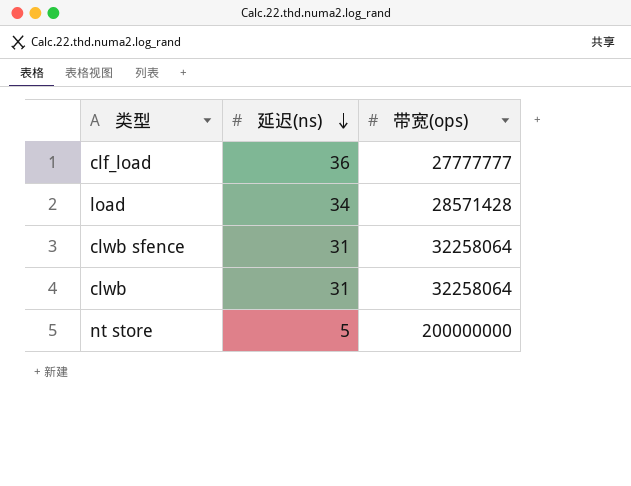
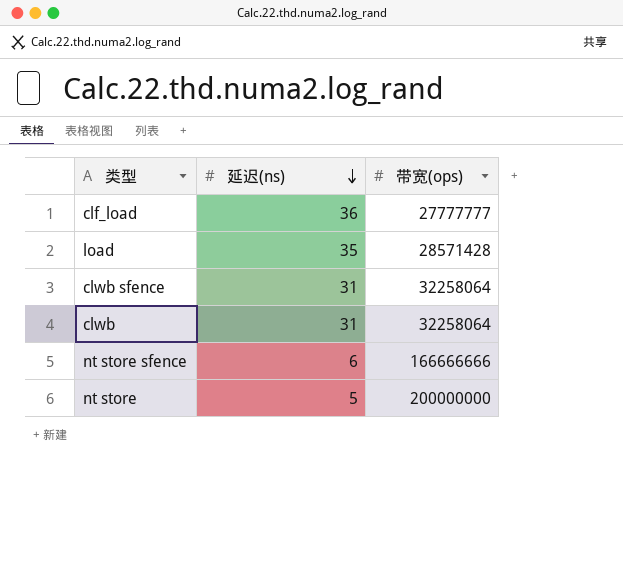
load | 延迟(ns): 34 -> 35
row nt store sfence: none -> 6 | 166666666

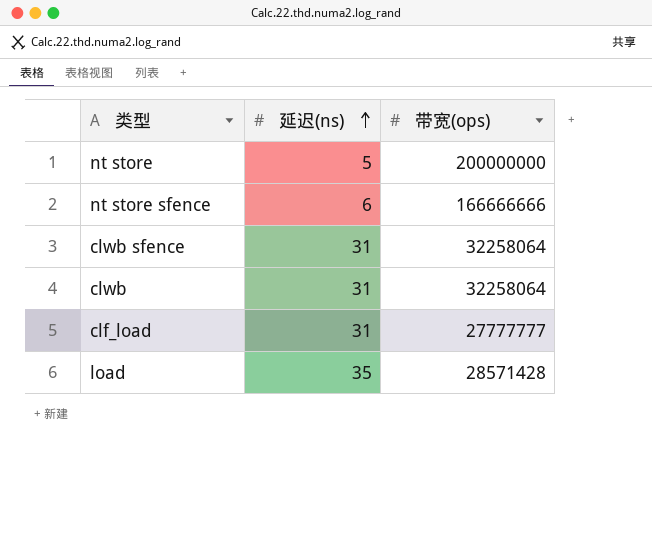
row order: 延迟(ns) descending -> 延迟(ns) ascending
clf_load | 延迟(ns): 36 -> 31

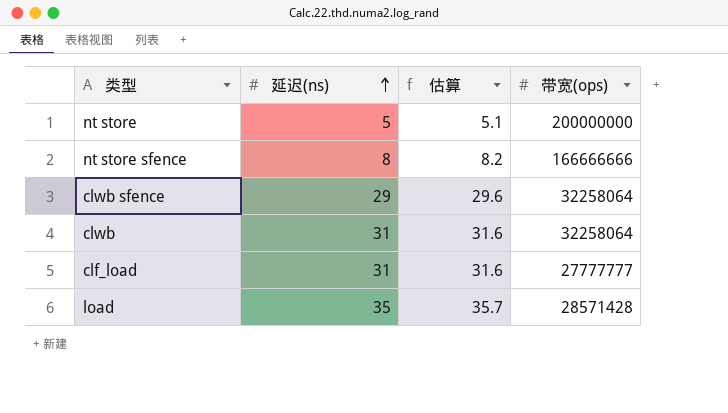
column 估算 | formula: none -> [延迟(ns)] * 1.02
nt store sfence | 延迟(ns): 6 -> 8
clwb sfence | 延迟(ns): 31 -> 29

